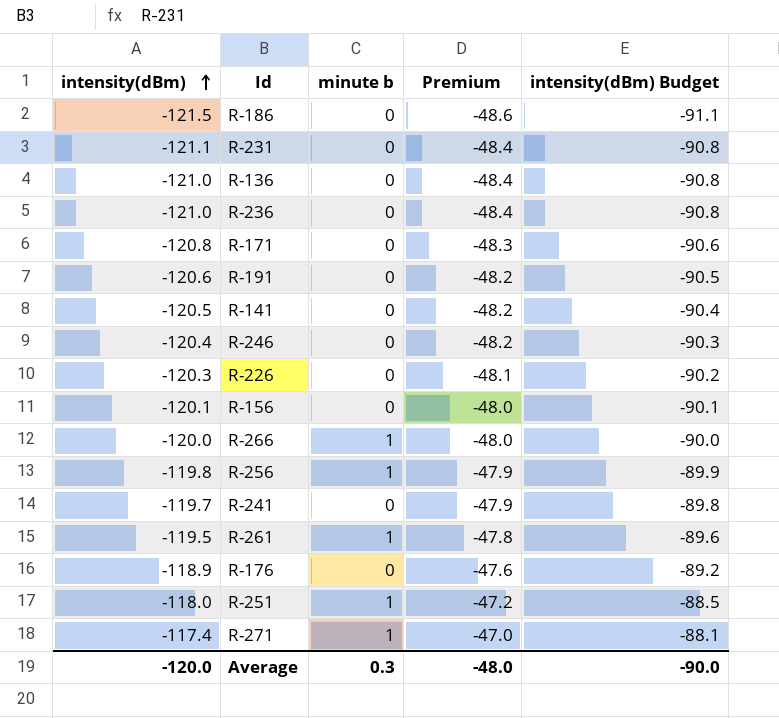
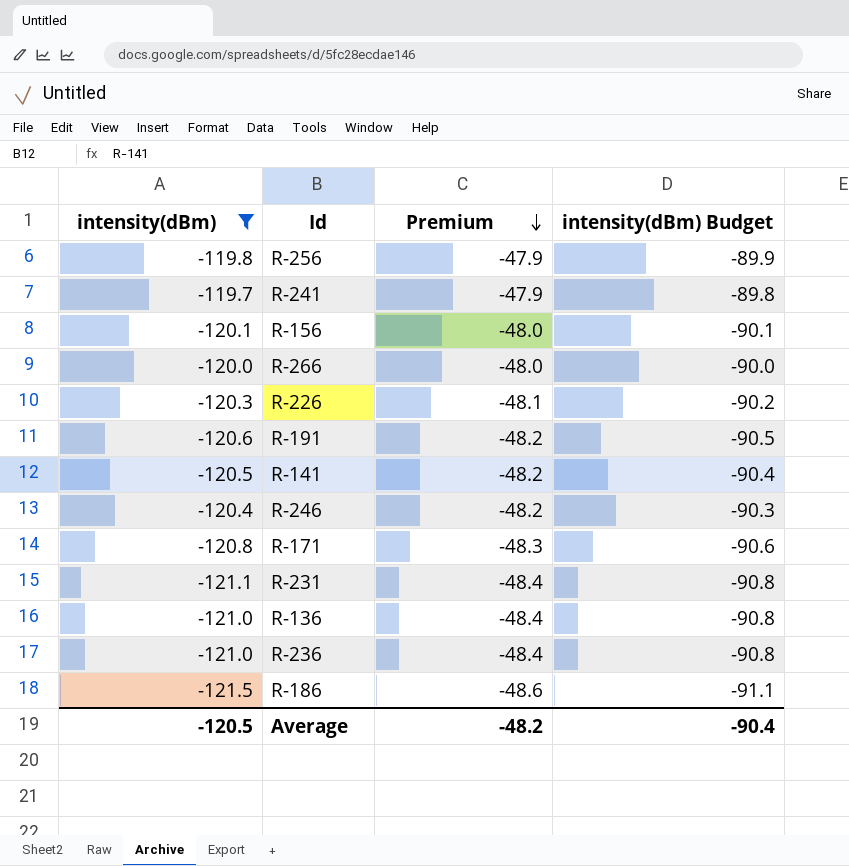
filter: none -> intensity(dBm) <= -119.7
row order: intensity(dBm) ascending -> Premium descending
column minute b | position: 3 -> none
Average | intensity(dBm): -120.0 -> -120.5
Average | Premium: -48.0 -> -48.2
Average | intensity(dBm) Budget: -90.0 -> -90.4

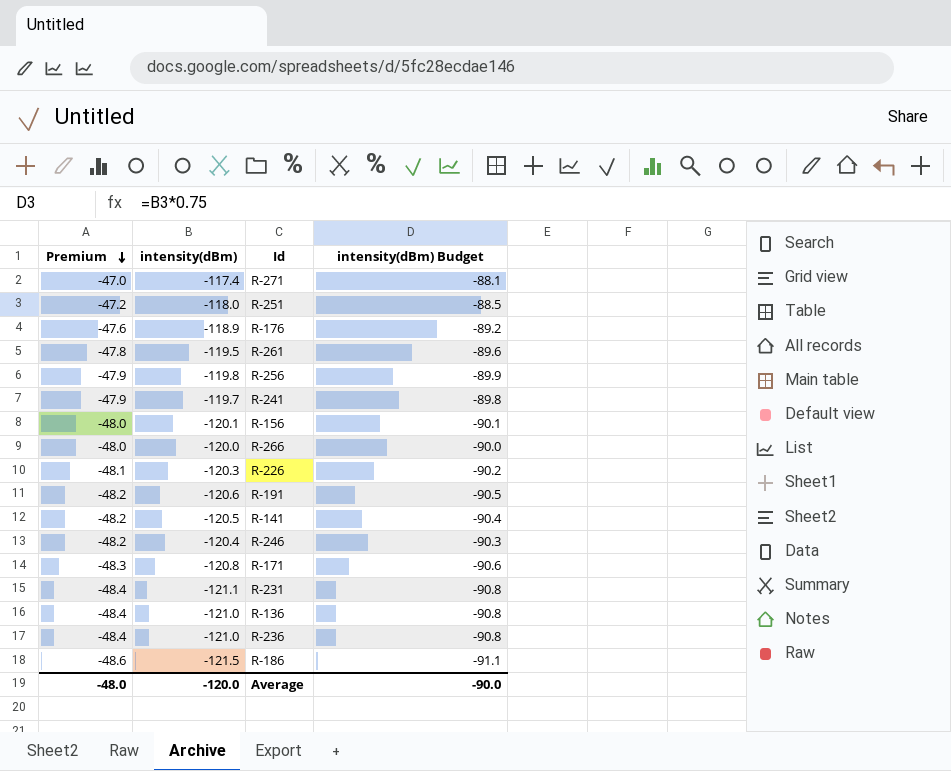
filter: intensity(dBm) <= -119.7 -> none
column Premium | position: 3 -> 1
Average | Premium: -48.2 -> -48.0
Average | intensity(dBm): -120.5 -> -120.0
Average | intensity(dBm) Budget: -90.4 -> -90.0

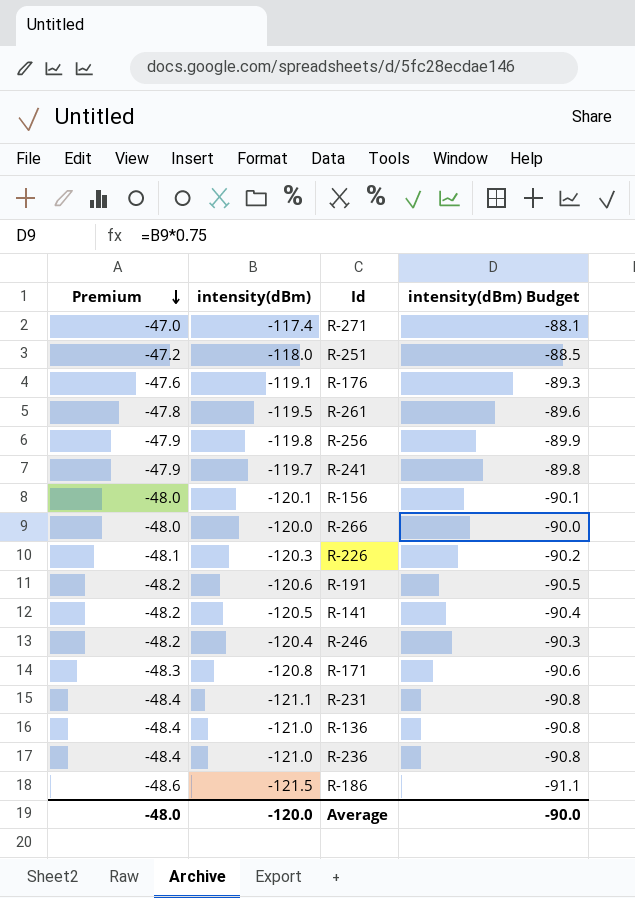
R-176 | intensity(dBm): -118.9 -> -119.1
R-176 | intensity(dBm) Budget: -89.2 -> -89.3

